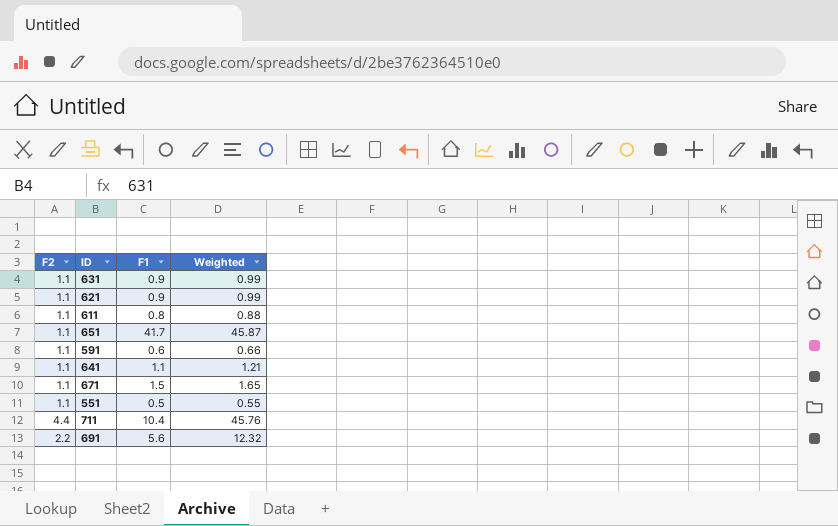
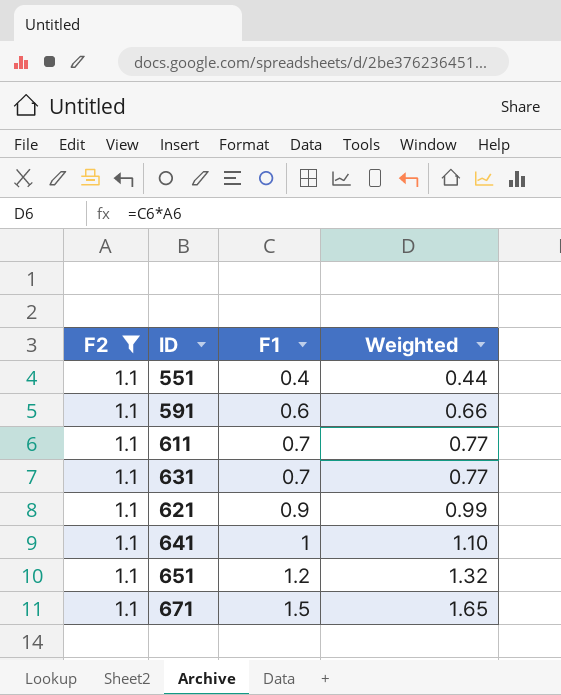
filter: none -> F2 = 1.1
row order: none -> F1 ascending
551 | F1: 0.5 -> 0.4
551 | Weighted: 0.55 -> 0.44
611 | F1: 0.8 -> 0.7
611 | Weighted: 0.88 -> 0.77
631 | F1: 0.9 -> 0.7
631 | Weighted: 0.99 -> 0.77
641 | F1: 1.1 -> 1
641 | Weighted: 1.21 -> 1.10
651 | F1: 41.7 -> 1.2
651 | Weighted: 45.87 -> 1.32

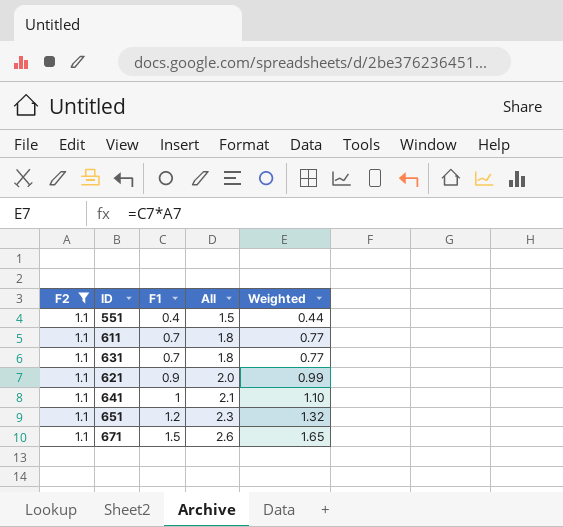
column All | formula: none -> [F2] + [F1]
row 591: 1.1 | 0.6 | 0.66 -> none

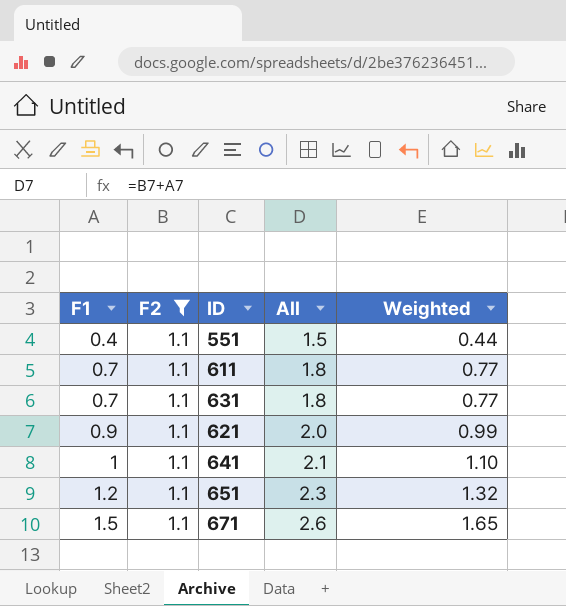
column F1 | position: 3 -> 1

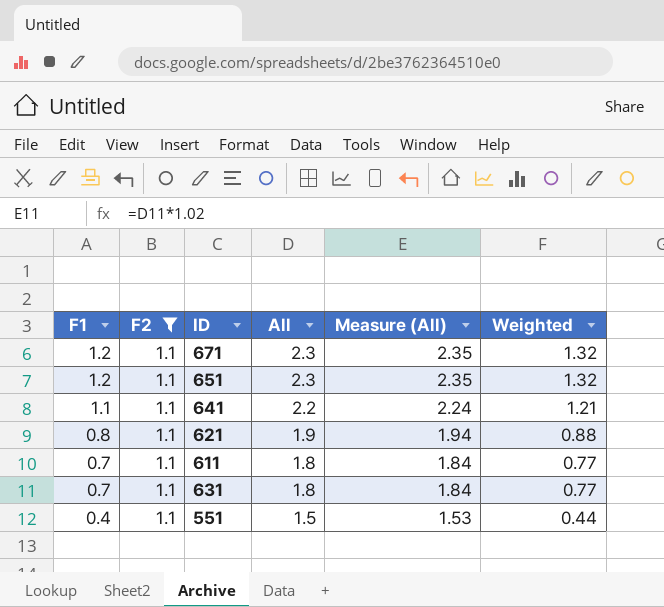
row order: F1 ascending -> F1 descending
column Measure (All) | formula: none -> [All] * 1.02
671 | F1: 1.5 -> 1.2
671 | All: 2.6 -> 2.3
671 | Weighted: 1.65 -> 1.32
641 | F1: 1 -> 1.1
641 | All: 2.1 -> 2.2
641 | Weighted: 1.10 -> 1.21
621 | F1: 0.9 -> 0.8
621 | All: 2.0 -> 1.9
621 | Weighted: 0.99 -> 0.88

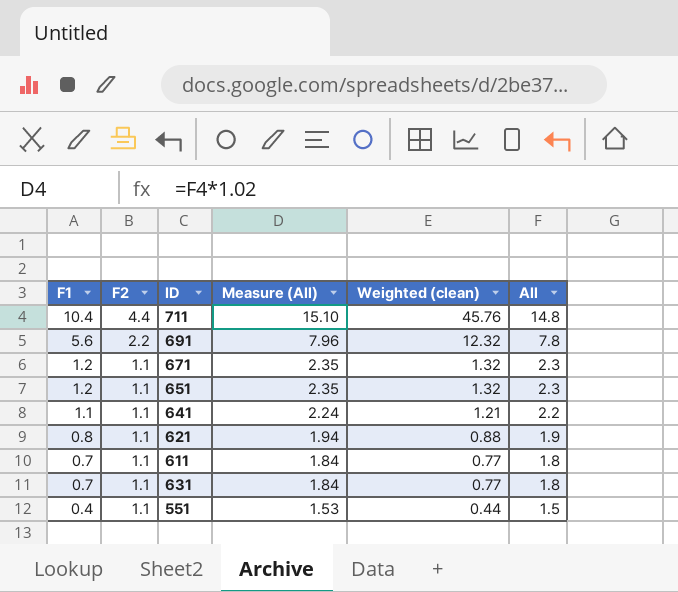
filter: F2 = 1.1 -> none
column name: Weighted -> Weighted (clean)
column All | position: 4 -> 6

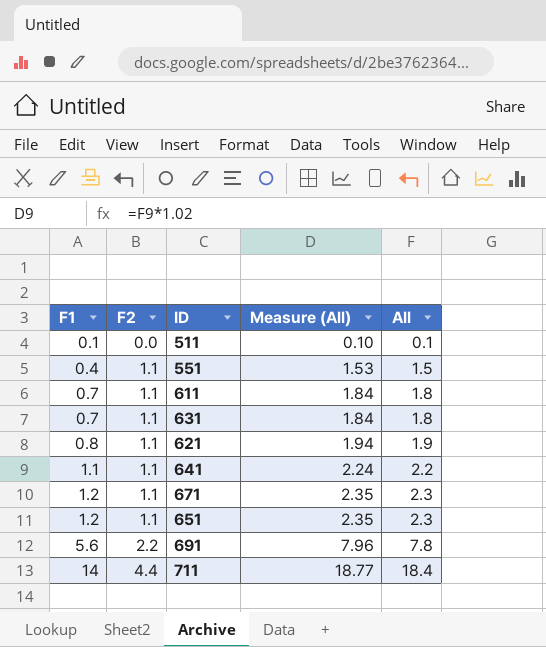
row order: F1 descending -> F1 ascending
column Weighted (clean) | formula: [F1] * [F2] -> none
row 511: none -> 0.1 | 0.0 | 0.10 | 0.1
711 | F1: 10.4 -> 14
711 | Measure (All): 15.10 -> 18.77
711 | All: 14.8 -> 18.4

